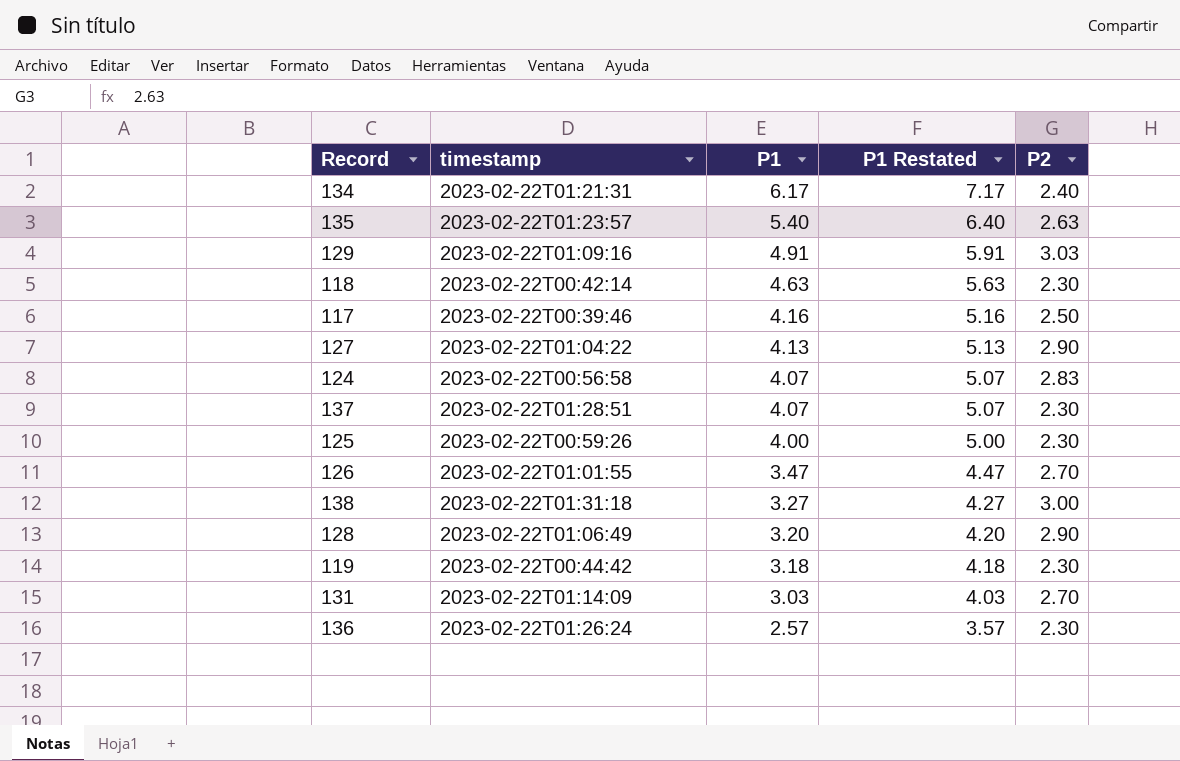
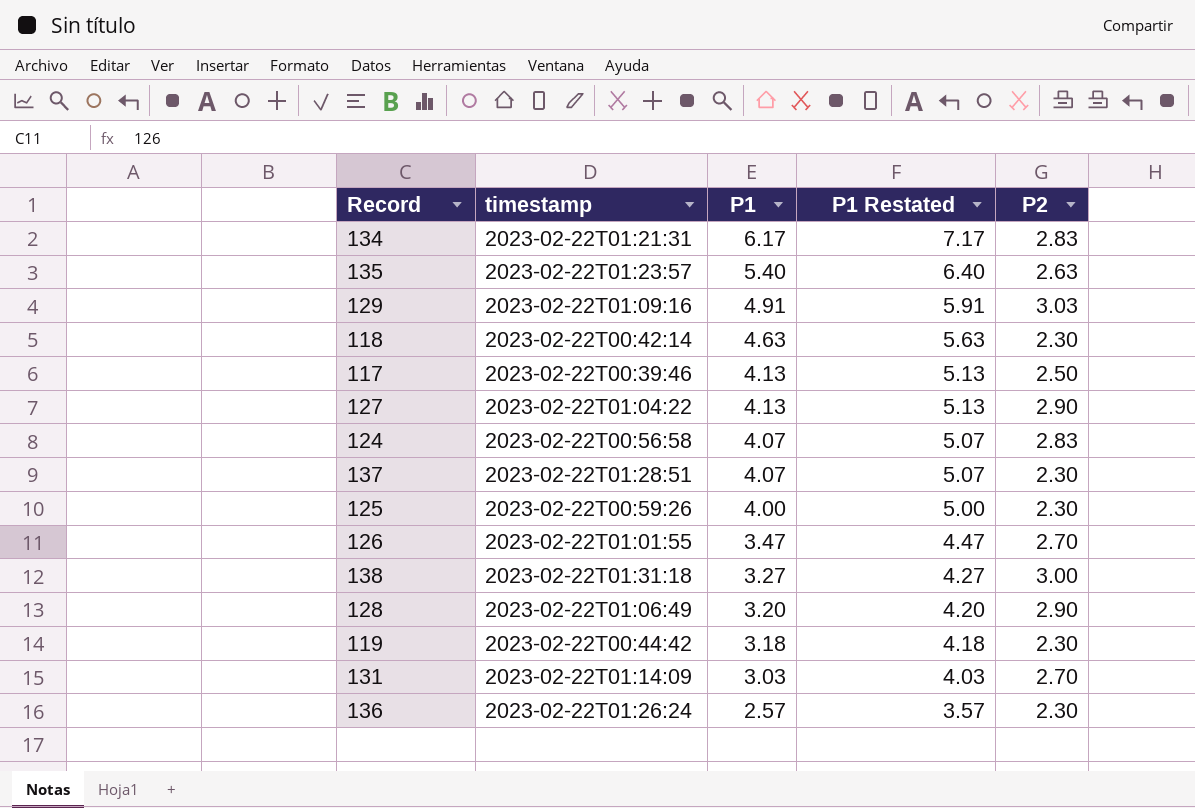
134 | P2: 2.40 -> 2.83
117 | P1: 4.16 -> 4.13
117 | P1 Restated: 5.16 -> 5.13

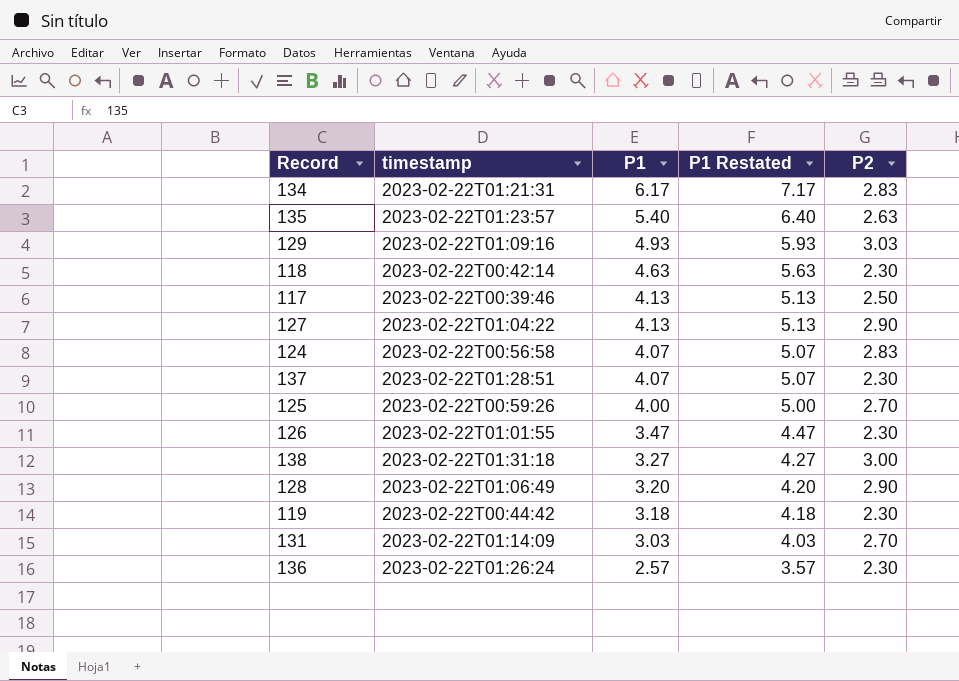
129 | P1: 4.91 -> 4.93
129 | P1 Restated: 5.91 -> 5.93
125 | P2: 2.30 -> 2.70
126 | P2: 2.70 -> 2.30

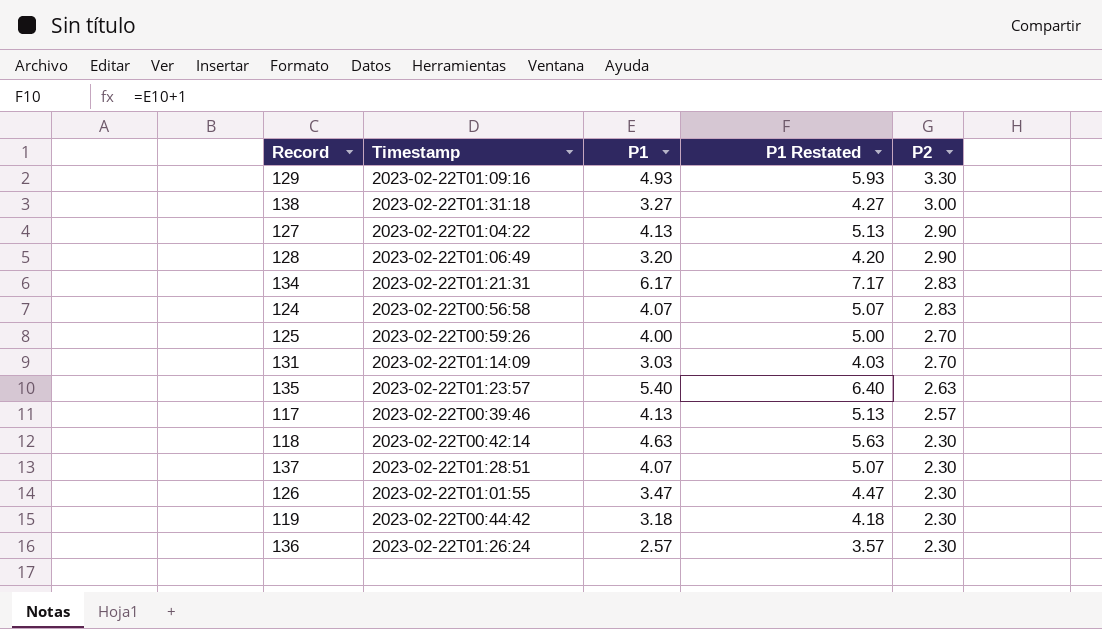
row order: P1 descending -> P2 descending
column name: timestamp -> Timestamp
129 | P2: 3.03 -> 3.30
117 | P2: 2.50 -> 2.57

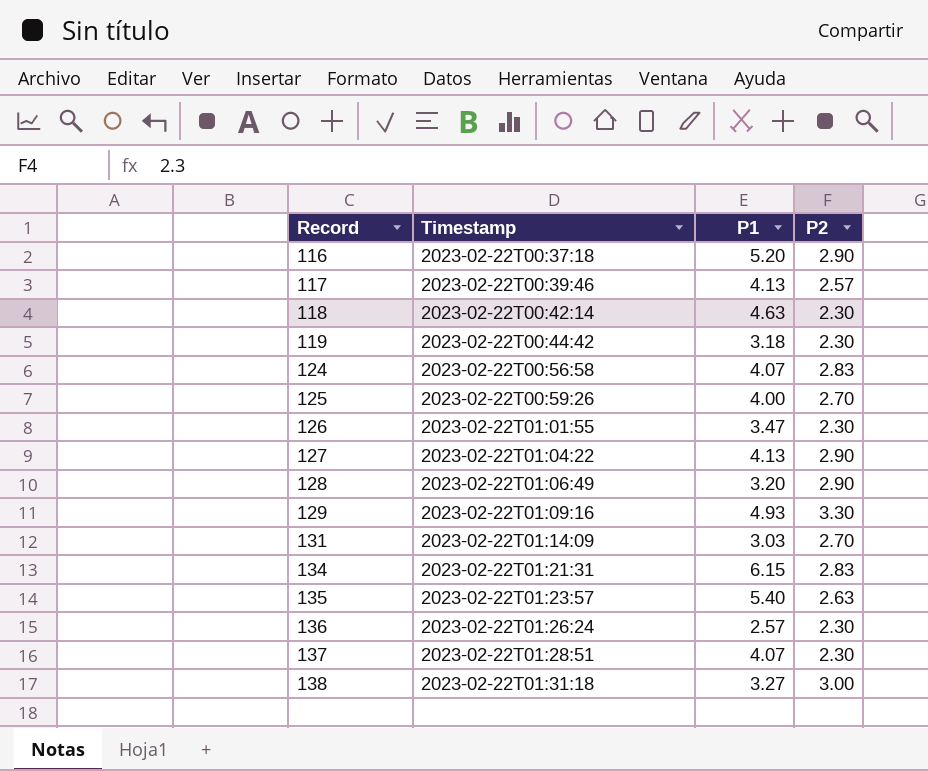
row order: P2 descending -> Record ascending
column P1 Restated | formula: [P1] + 1 -> none
row 116: none -> 2023-02-22T00:37:18 | 5.20 | 2.90
134 | P1: 6.17 -> 6.15

